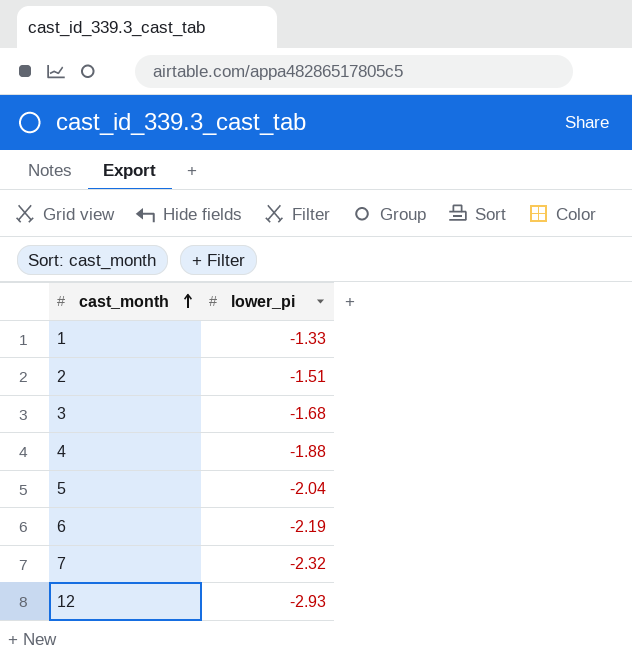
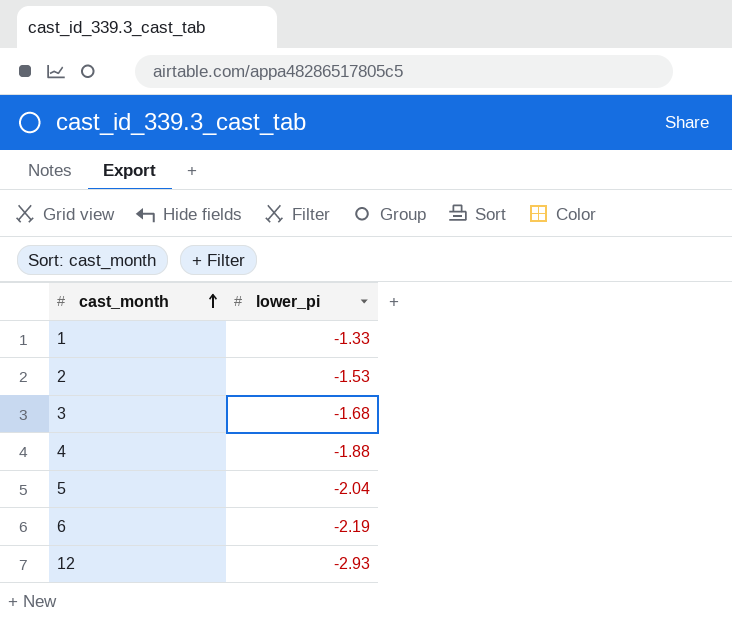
row 7: -2.32 -> none
2 | lower_pi: -1.51 -> -1.53

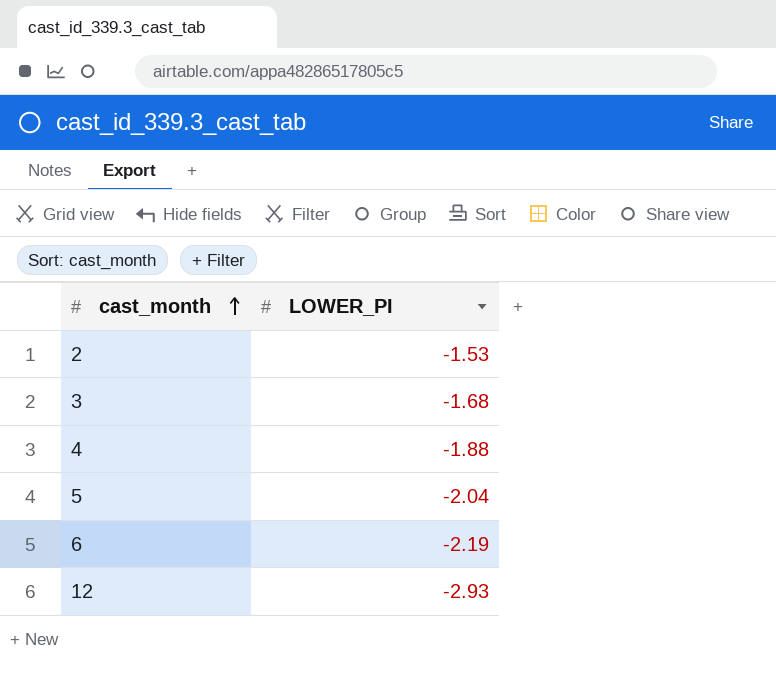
column name: lower_pi -> LOWER_PI
row 1: -1.33 -> none

